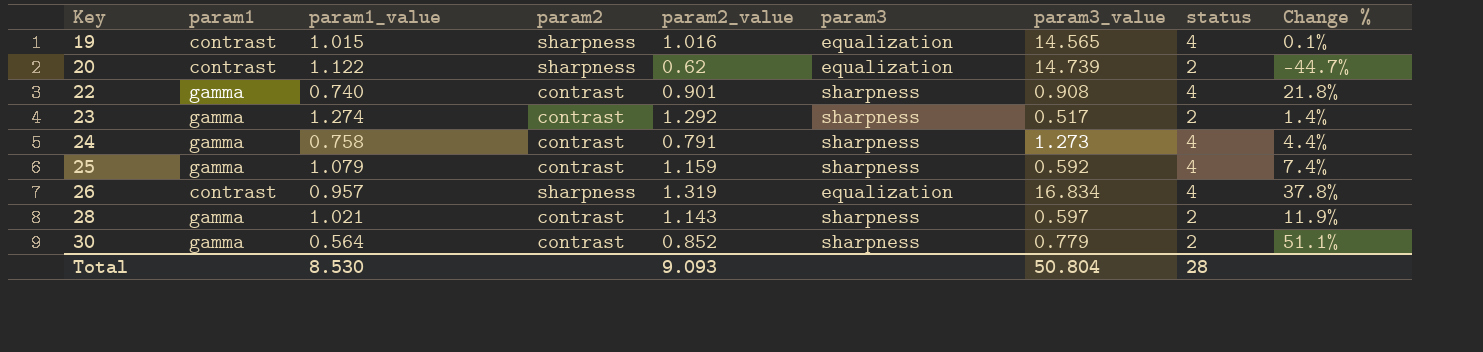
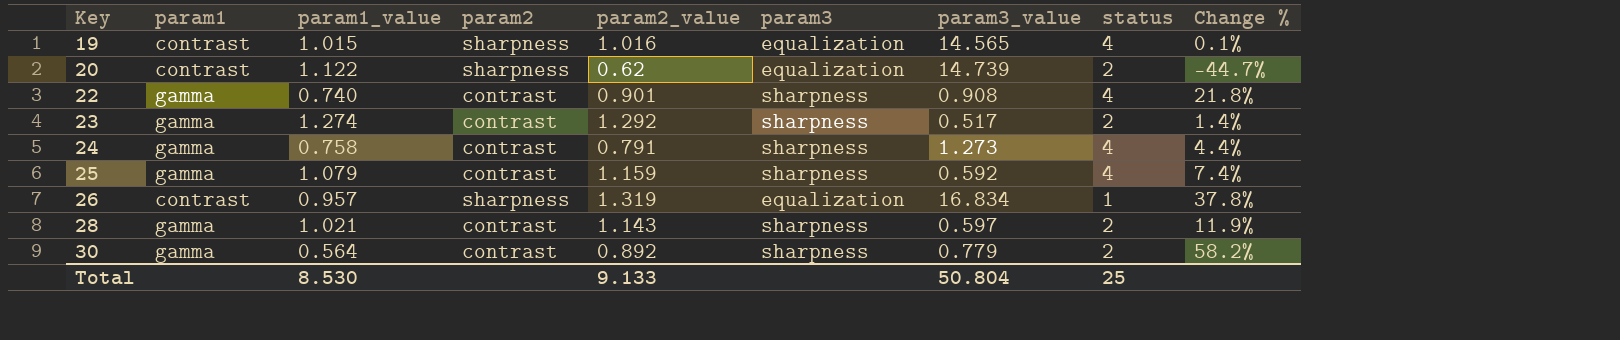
26 | status: 4 -> 1
30 | param2_value: 0.852 -> 0.892
30 | Change %: 51.1% -> 58.2%
Total | param2_value: 9.093 -> 9.133
Total | status: 28 -> 25

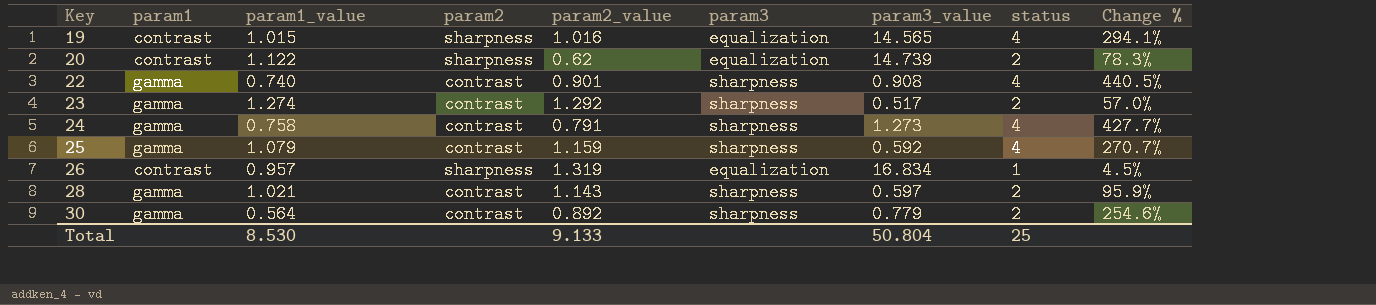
column Change % | formula: ([param2_value] - [param1_value]) / [param1_value] -> ([status] - [param1_value]) / [param1_value]

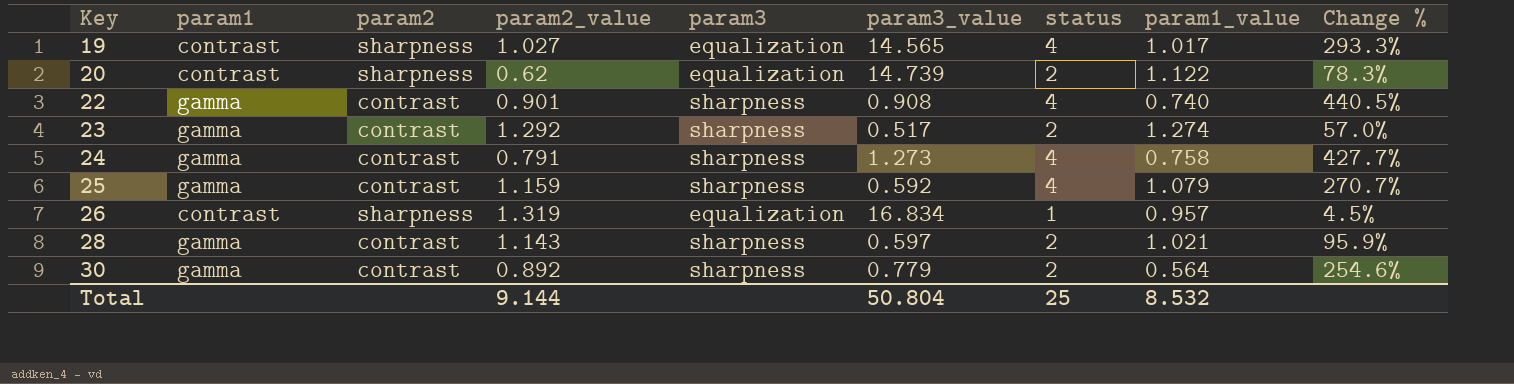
column param1_value | position: 3 -> 8
19 | param2_value: 1.016 -> 1.027
19 | param1_value: 1.015 -> 1.017
19 | Change %: 294.1% -> 293.3%
Total | param2_value: 9.133 -> 9.144
Total | param1_value: 8.530 -> 8.532

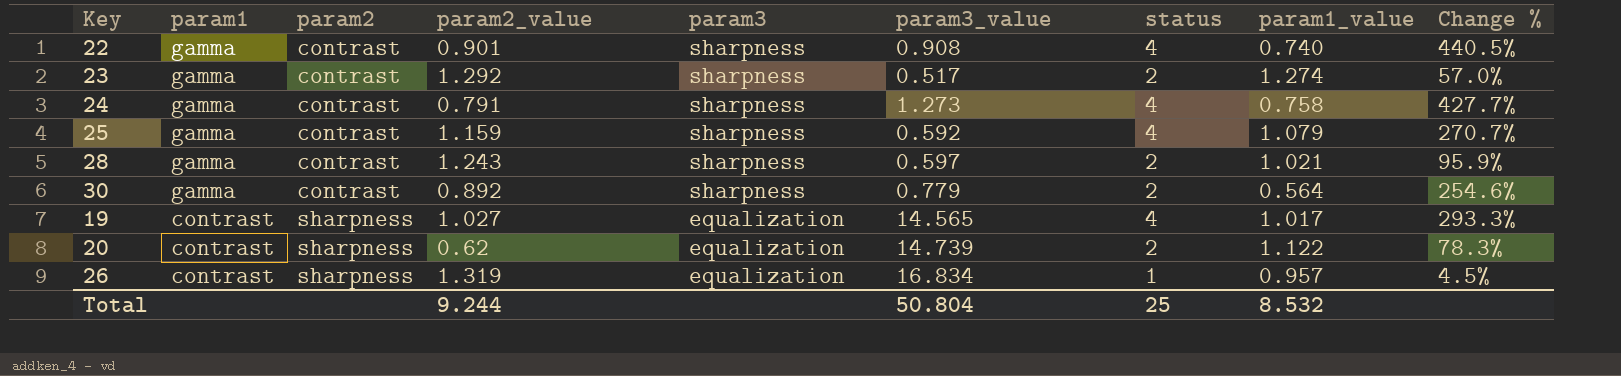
row order: Key ascending -> param1 descending
28 | param2_value: 1.143 -> 1.243
Total | param2_value: 9.144 -> 9.244

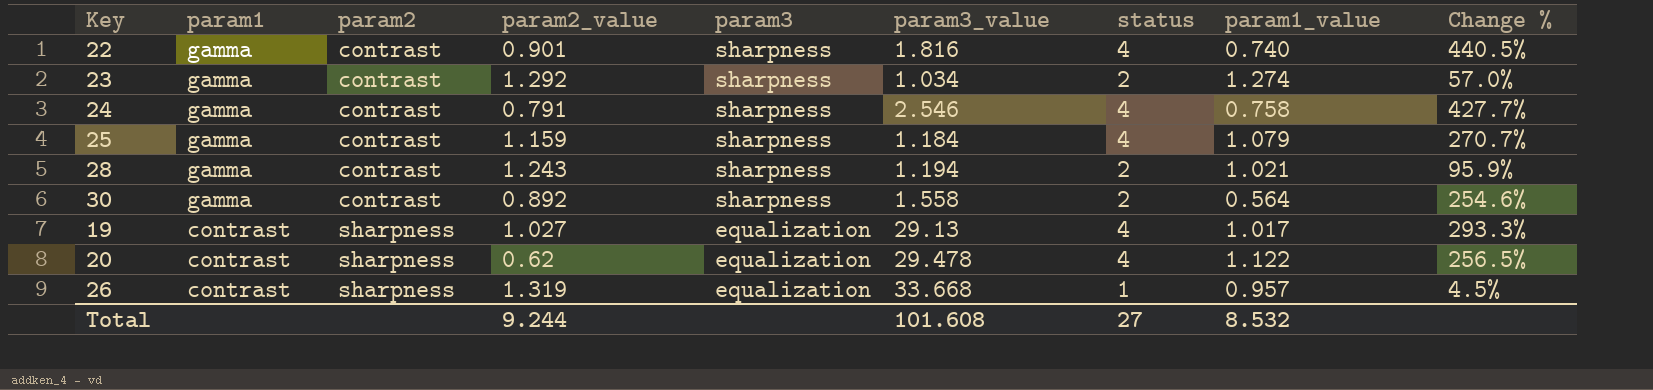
22 | param3_value: 0.908 -> 1.816
23 | param3_value: 0.517 -> 1.034
24 | param3_value: 1.273 -> 2.546
25 | param3_value: 0.592 -> 1.184
28 | param3_value: 0.597 -> 1.194
30 | param3_value: 0.779 -> 1.558
19 | param3_value: 14.565 -> 29.13
20 | param3_value: 14.739 -> 29.478
20 | status: 2 -> 4
20 | Change %: 78.3% -> 256.5%
26 | param3_value: 16.834 -> 33.668
Total | param3_value: 50.804 -> 101.608
Total | status: 25 -> 27

